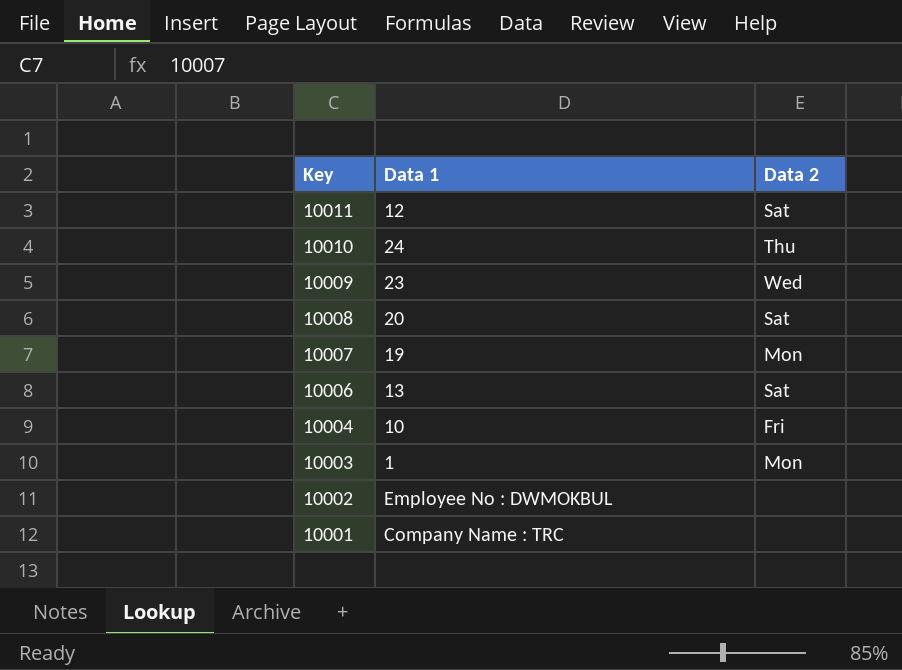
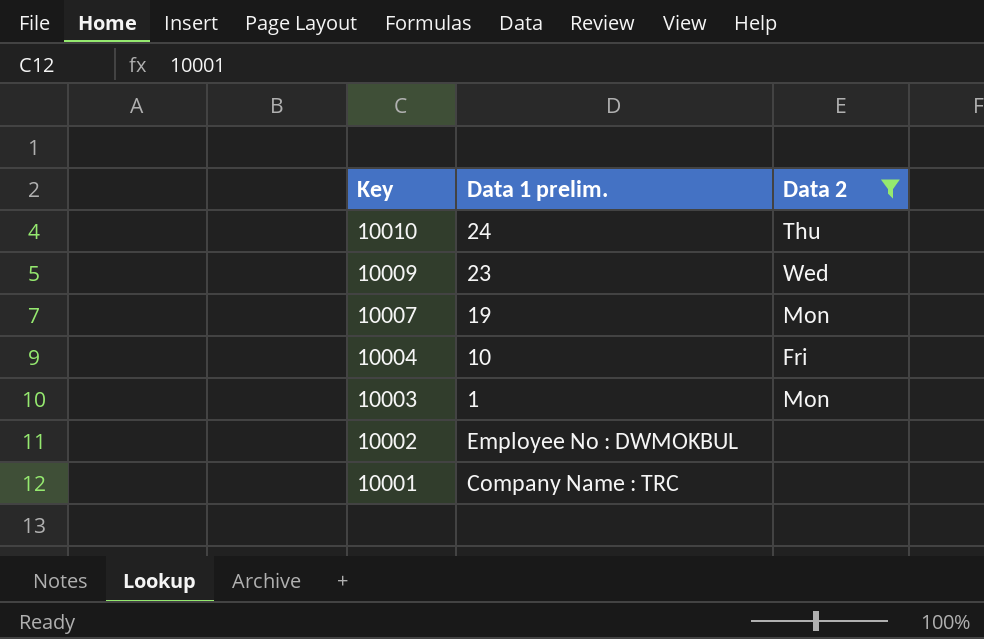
filter: none -> Data 2 != Sat
column name: Data 1 -> Data 1 prelim.

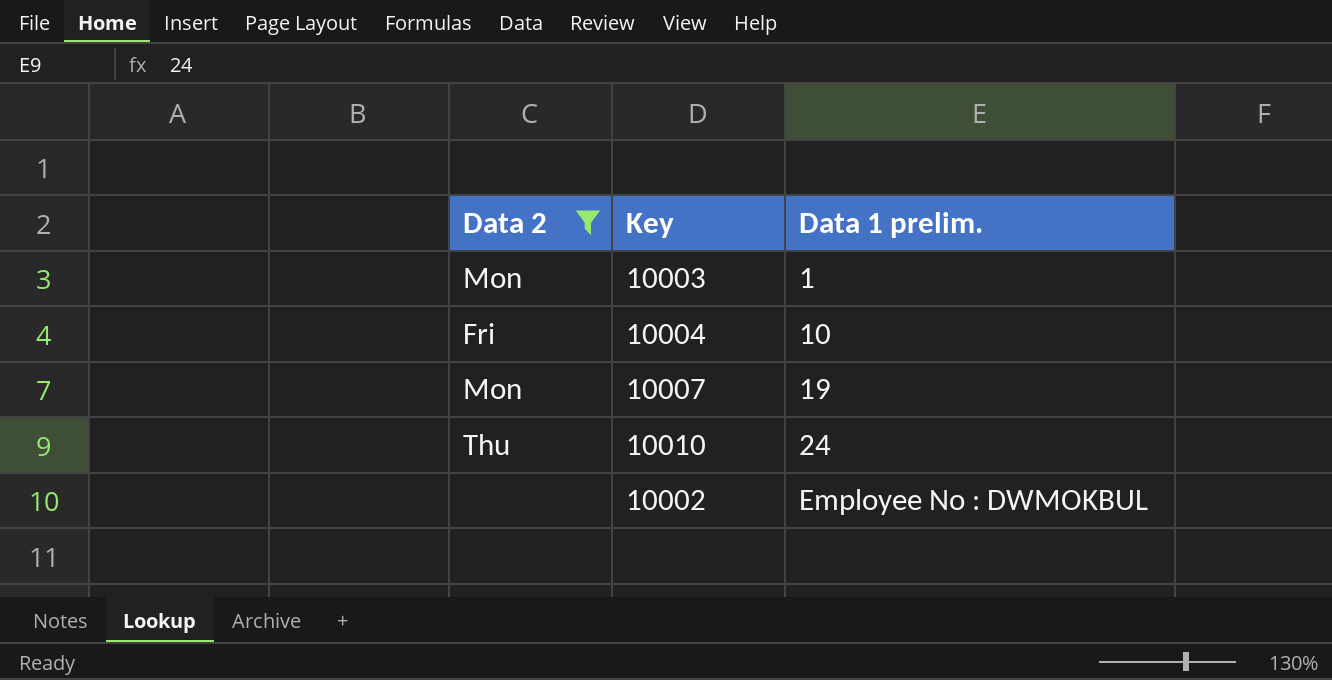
row order: Key descending -> Data 1 prelim. ascending
column Data 2 | position: 3 -> 1
row 10009: 23 | Wed -> none
row 10001: Company Name : TRC | none -> none

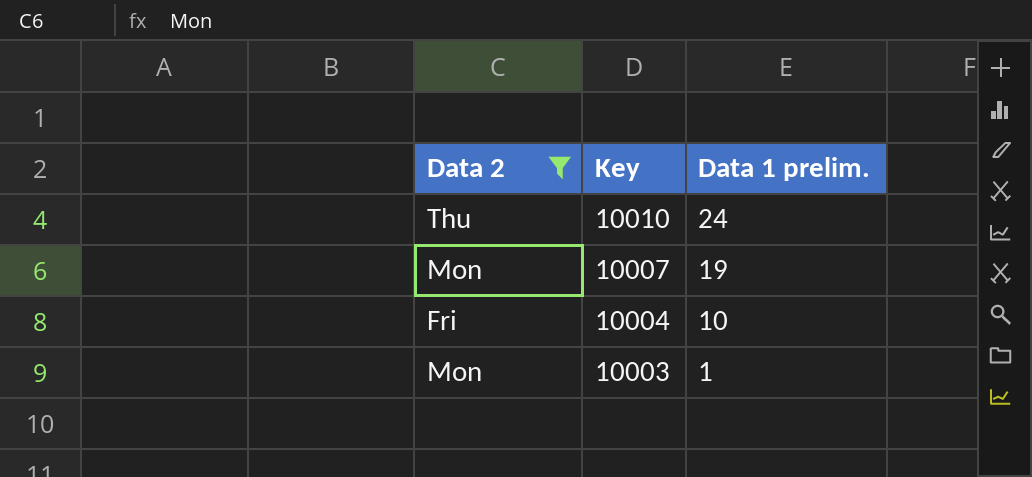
row order: Data 1 prelim. ascending -> Key descending
row 10002: none | Employee No : DWMOKBUL -> none

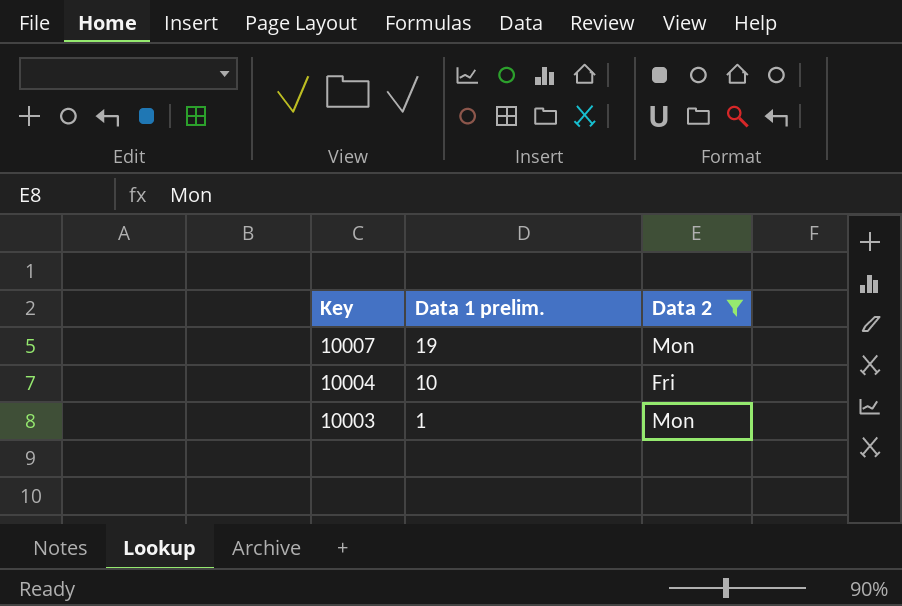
column Data 2 | position: 1 -> 3
row 10010: Thu | 24 -> none

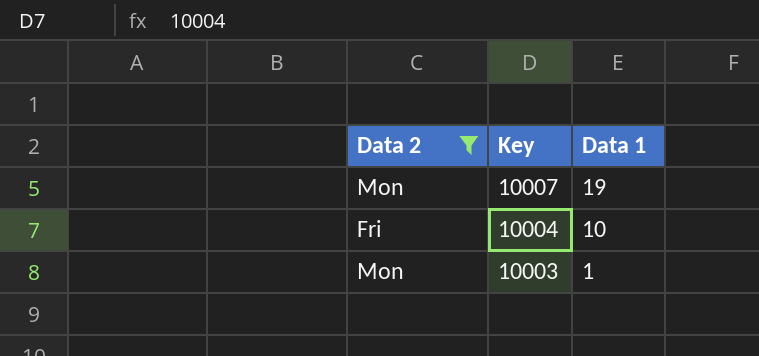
column Data 2 | position: 3 -> 1
column name: Data 1 prelim. -> Data 1

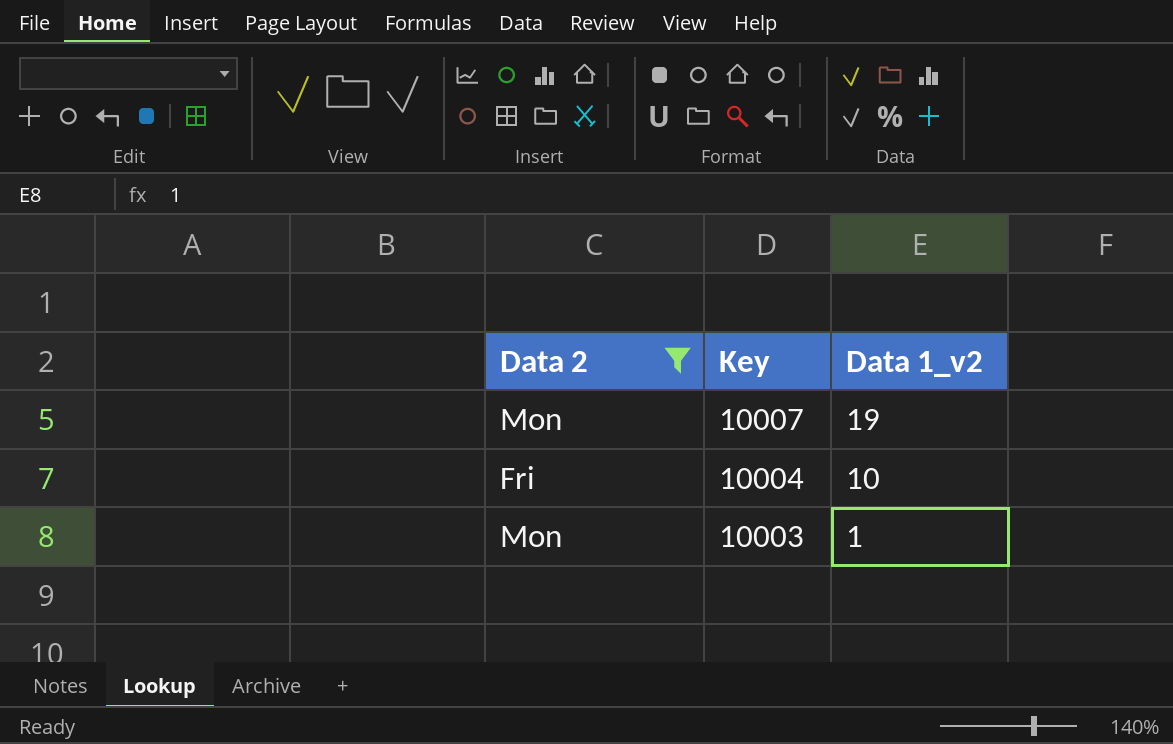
column name: Data 1 -> Data 1_v2

